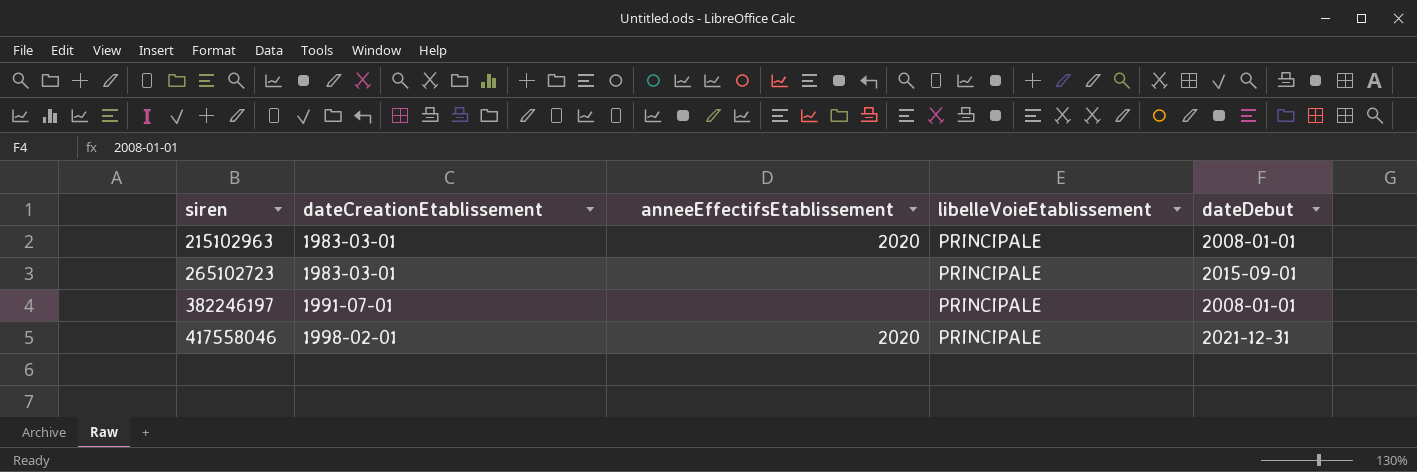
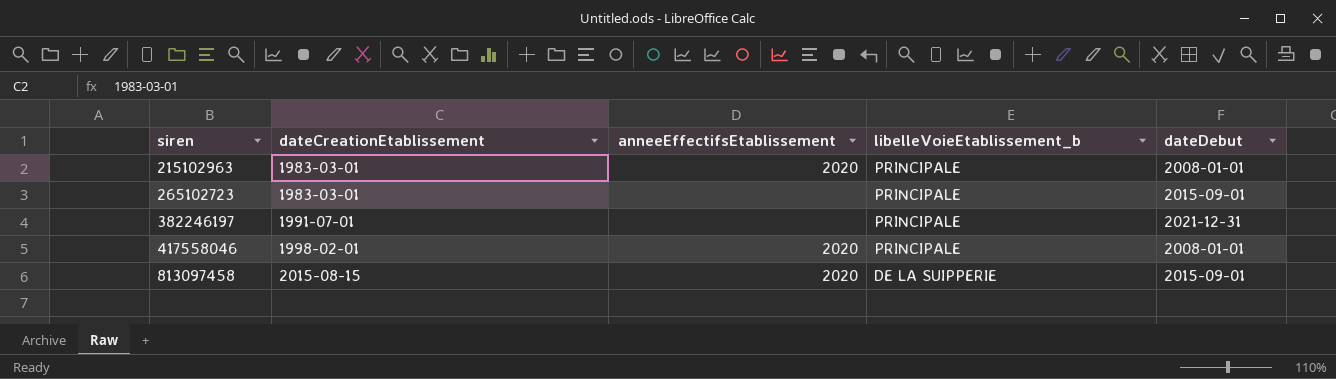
column name: libelleVoieEtablissement -> libelleVoieEtablissement_b
382246197 | dateDebut: 2008-01-01 -> 2021-12-31
417558046 | dateDebut: 2021-12-31 -> 2008-01-01
row 813097458: none -> 2015-08-15 | 2020 | DE LA SUIPPERIE | 2015-09-01

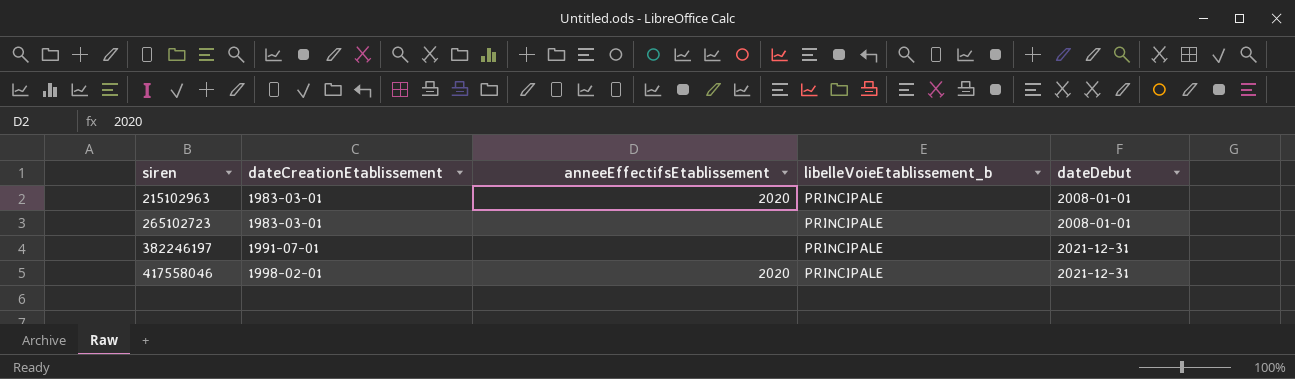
row 813097458: 2015-08-15 | 2020 | DE LA SUIPPERIE | 2015-09-01 -> none
265102723 | dateDebut: 2015-09-01 -> 2008-01-01
417558046 | dateDebut: 2008-01-01 -> 2021-12-31

